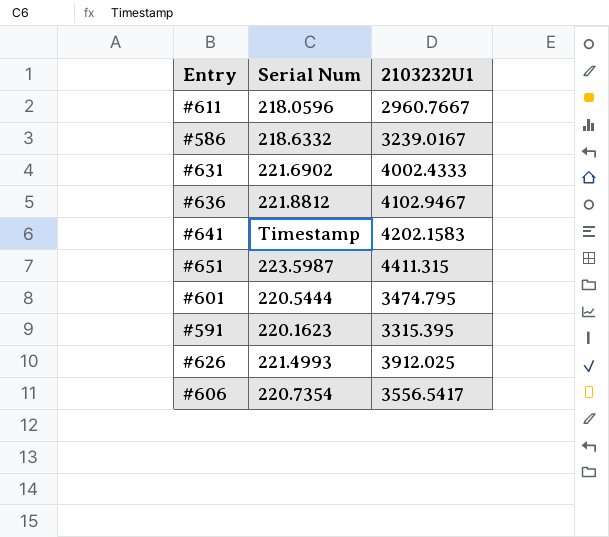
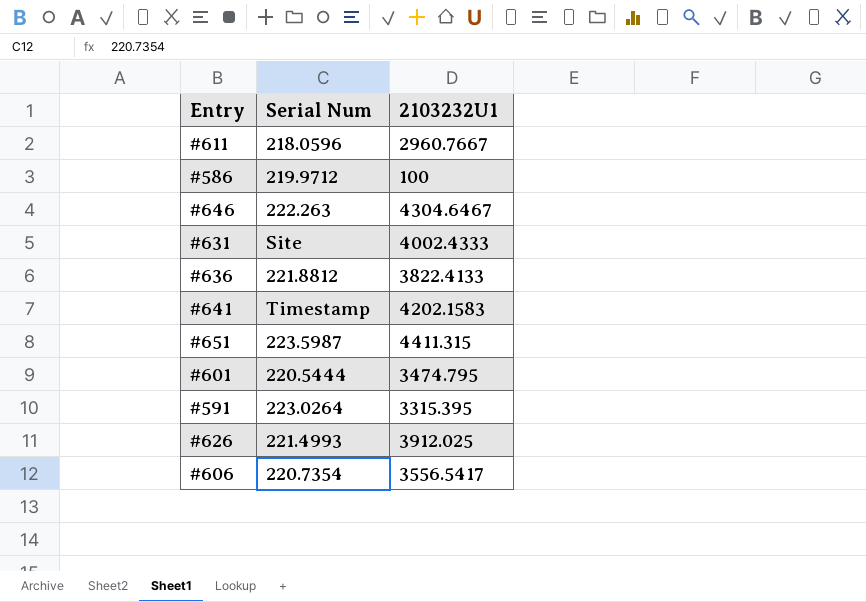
#586 | Serial Num: 218.6332 -> 219.9712
#586 | 2103232U1: 3239.0167 -> 100
row #646: none -> 222.263 | 4304.6467
#631 | Serial Num: 221.6902 -> Site
#636 | 2103232U1: 4102.9467 -> 3822.4133
#591 | Serial Num: 220.1623 -> 223.0264

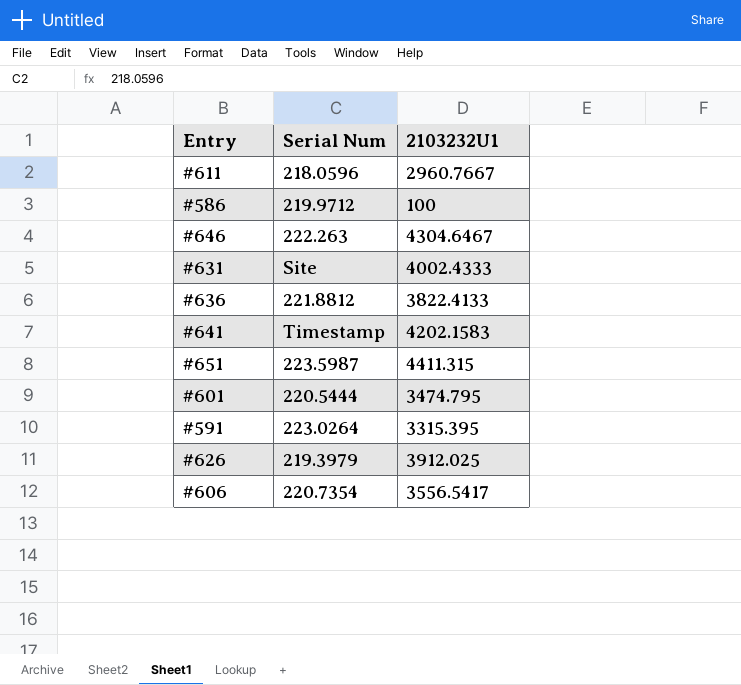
#626 | Serial Num: 221.4993 -> 219.3979

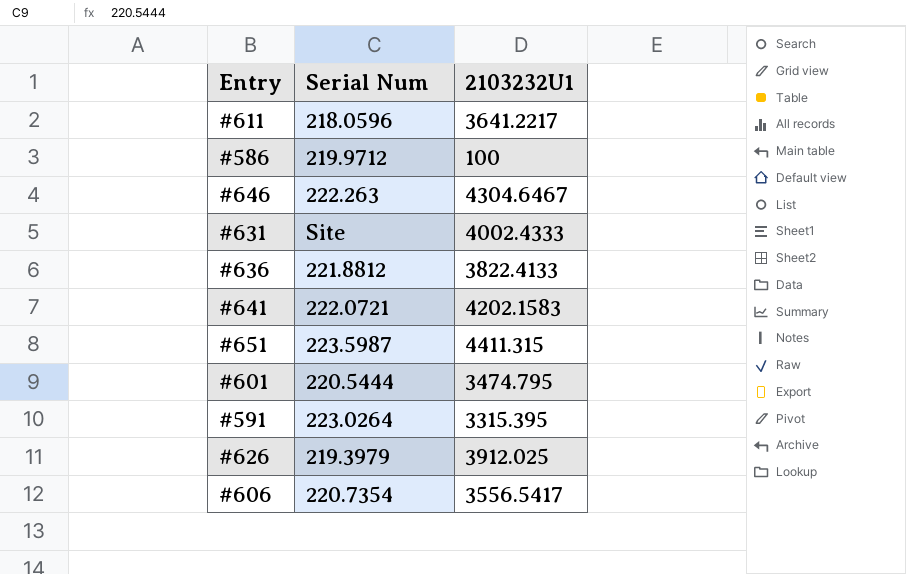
#611 | 2103232U1: 2960.7667 -> 3641.2217
#641 | Serial Num: Timestamp -> 222.0721

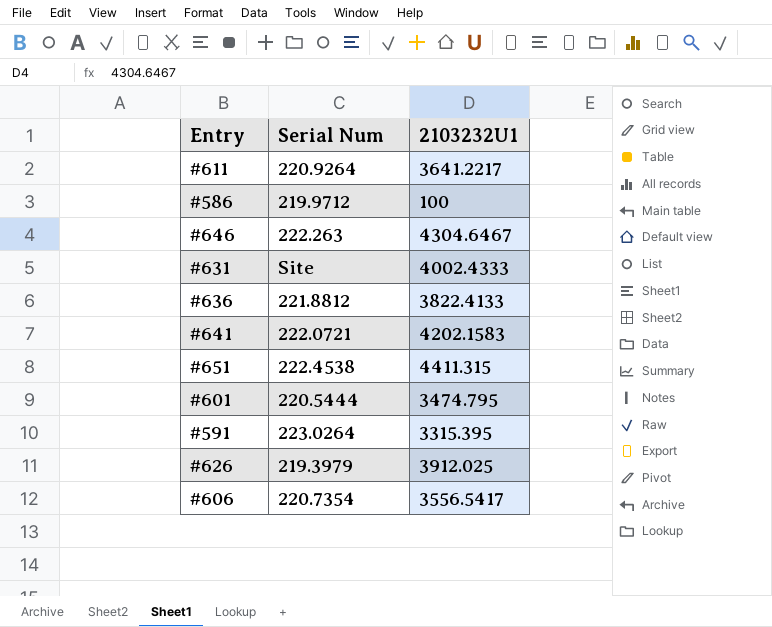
#611 | Serial Num: 218.0596 -> 220.9264
#651 | Serial Num: 223.5987 -> 222.4538

